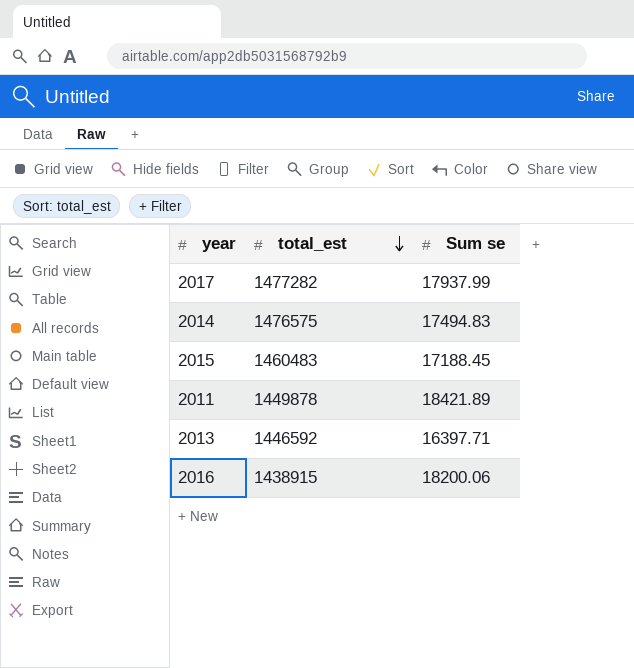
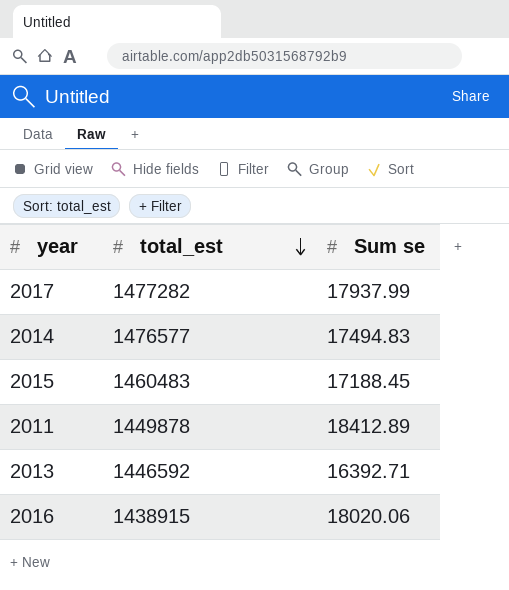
2014 | total_est: 1476575 -> 1476577
2011 | Sum se: 18421.89 -> 18412.89
2013 | Sum se: 16397.71 -> 16392.71
2016 | Sum se: 18200.06 -> 18020.06

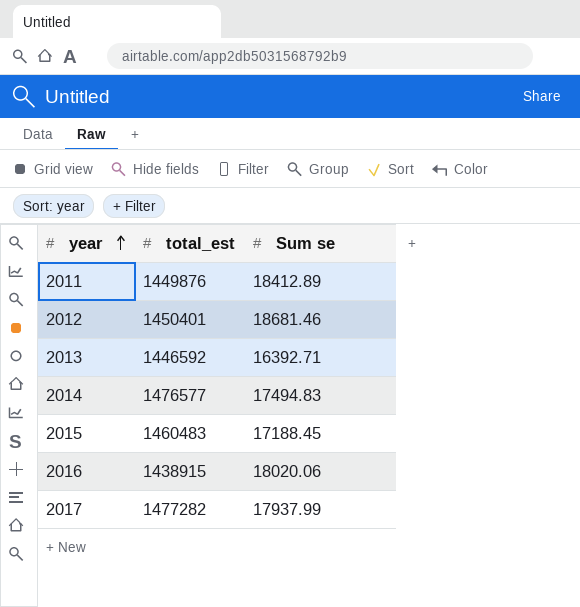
row order: total_est descending -> year ascending
2011 | total_est: 1449878 -> 1449876
row 2012: none -> 1450401 | 18681.46

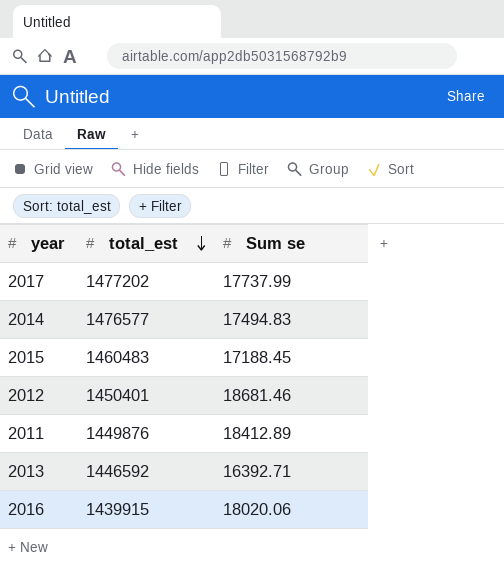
row order: year ascending -> total_est descending
2017 | total_est: 1477282 -> 1477202
2017 | Sum se: 17937.99 -> 17737.99
2016 | total_est: 1438915 -> 1439915

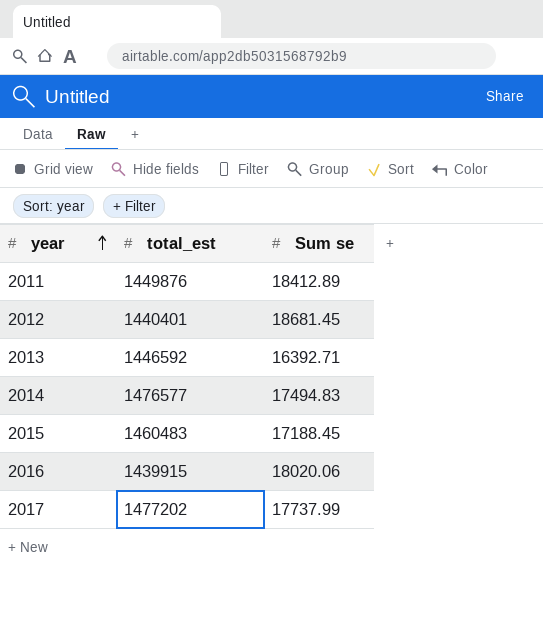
row order: total_est descending -> year ascending
2012 | total_est: 1450401 -> 1440401
2012 | Sum se: 18681.46 -> 18681.45

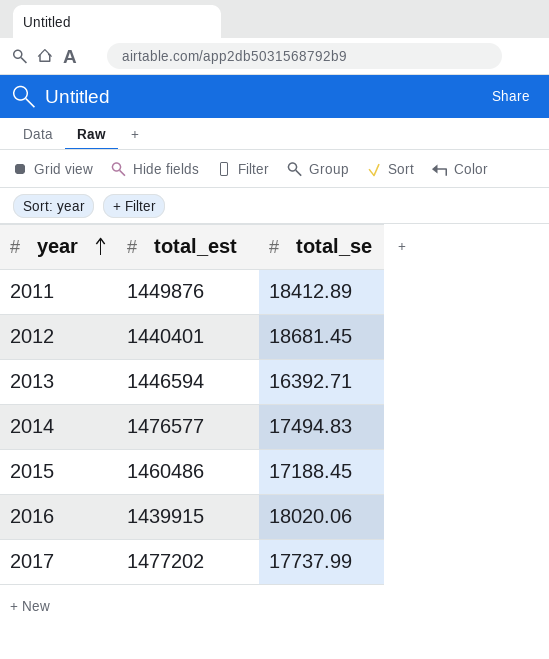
column name: Sum se -> total_se
2013 | total_est: 1446592 -> 1446594
2015 | total_est: 1460483 -> 1460486

